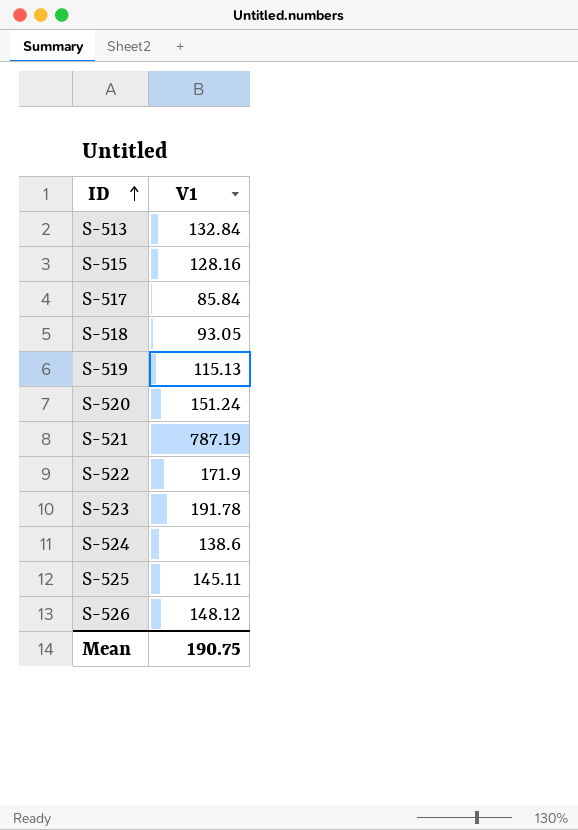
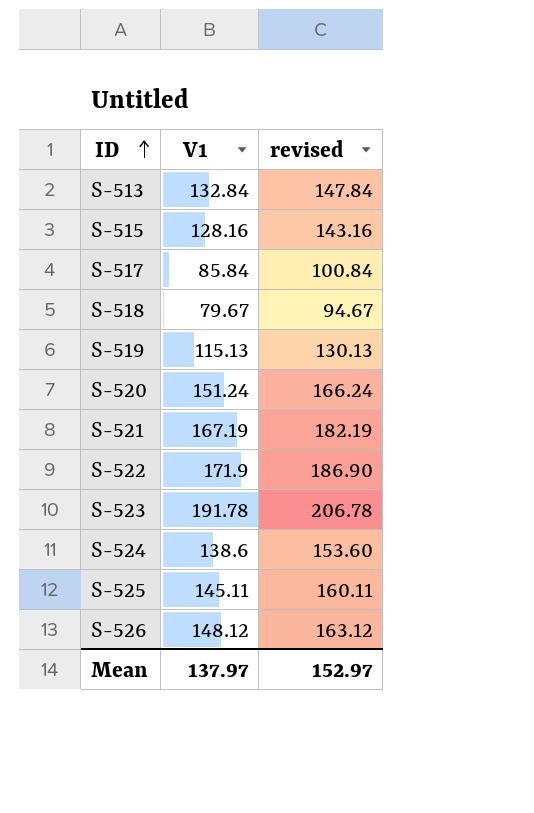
column revised | formula: none -> [V1] + 15
S-518 | V1: 93.05 -> 79.67
S-521 | V1: 787.19 -> 167.19
Mean | V1: 190.75 -> 137.97

